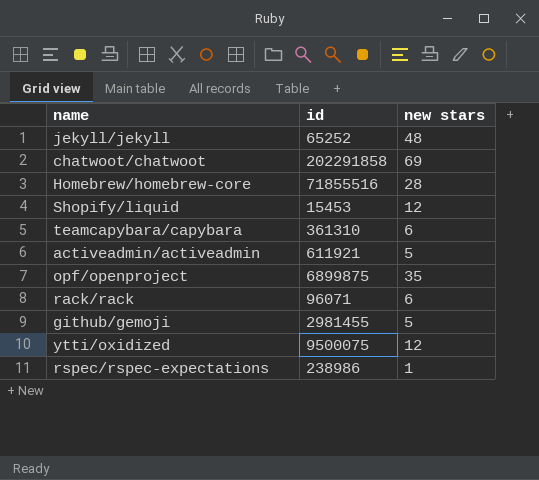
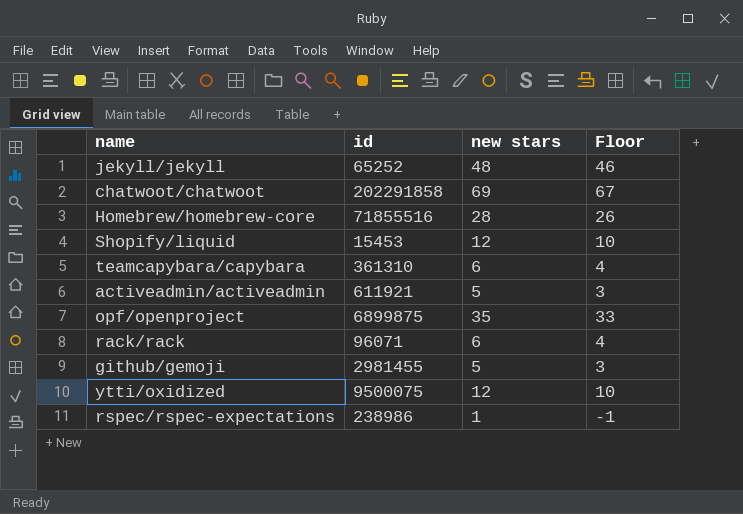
column Floor | formula: none -> [new stars] - 2

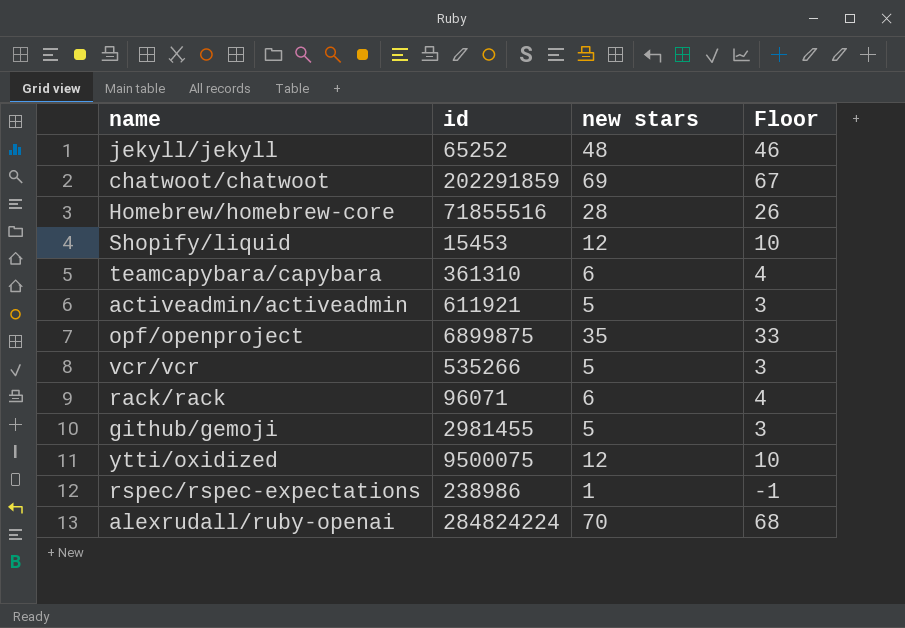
chatwoot/chatwoot | id: 202291858 -> 202291859
row vcr/vcr: none -> 535266 | 5 | 3
row alexrudall/ruby-openai: none -> 284824224 | 70 | 68

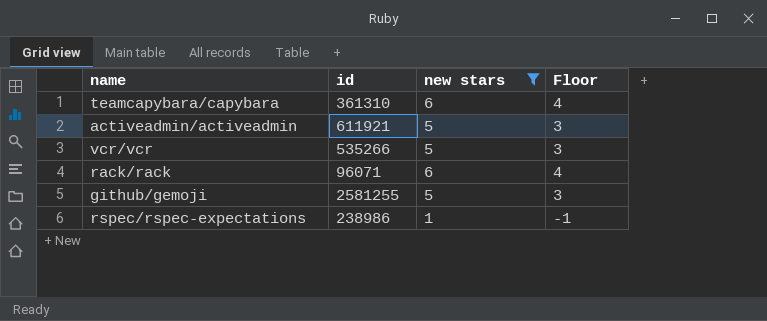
filter: none -> new stars <= 6
github/gemoji | id: 2981455 -> 2581255

